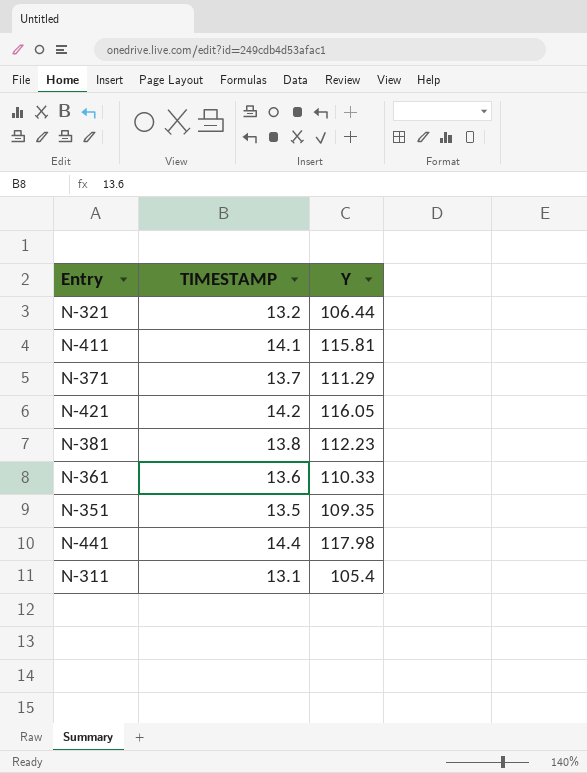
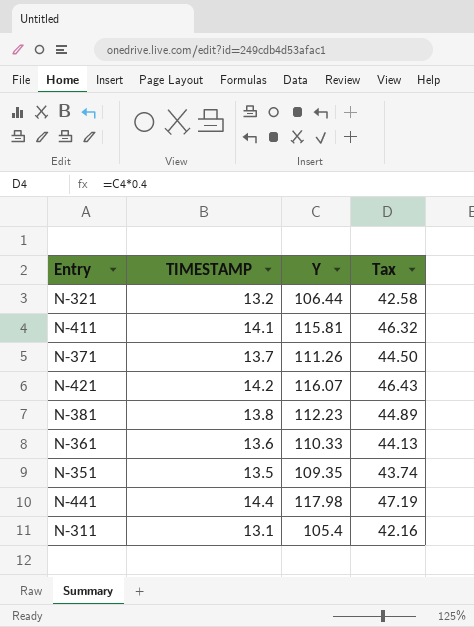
column Tax | formula: none -> [Y] * 0.4
N-371 | Y: 111.29 -> 111.26
N-421 | Y: 116.05 -> 116.07

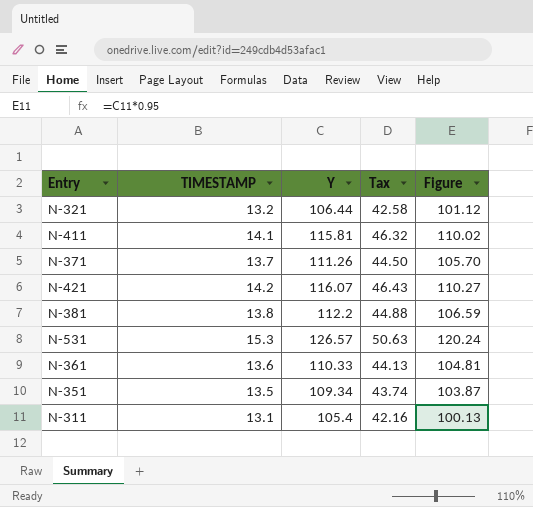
column Figure | formula: none -> [Y] * 0.95
row N-441: 14.4 | 117.98 | 47.19 -> none
N-381 | Y: 112.23 -> 112.2
N-381 | Tax: 44.89 -> 44.88
row N-531: none -> 15.3 | 126.57 | 50.63 | 120.24
N-351 | Y: 109.35 -> 109.34

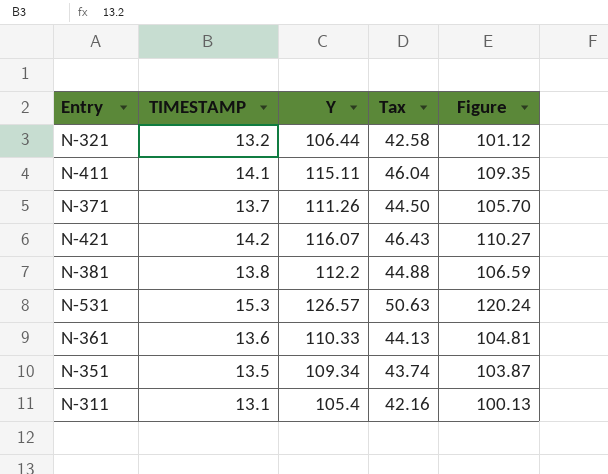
N-411 | Y: 115.81 -> 115.11
N-411 | Tax: 46.32 -> 46.04
N-411 | Figure: 110.02 -> 109.35

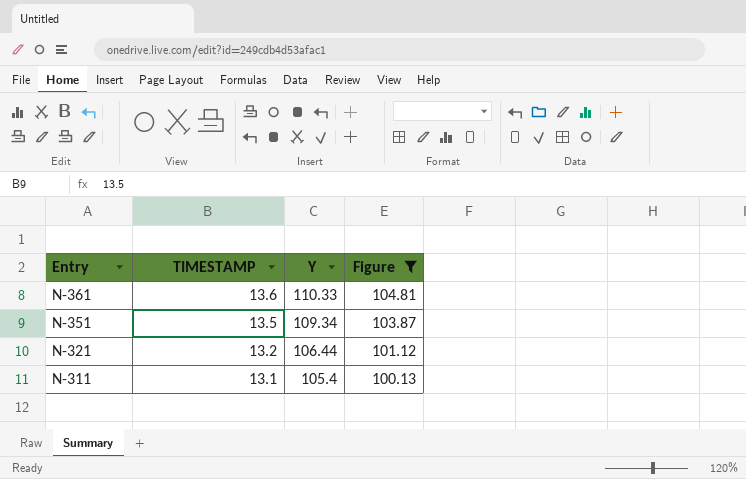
filter: none -> Figure <= 104.81
row order: none -> Entry descending
column Tax | formula: [Y] * 0.4 -> none

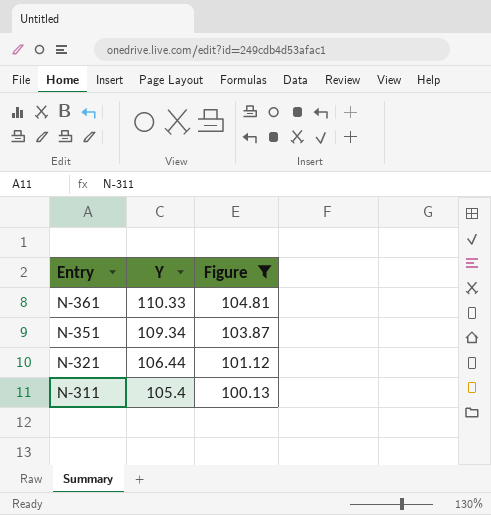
column TIMESTAMP | position: 2 -> none

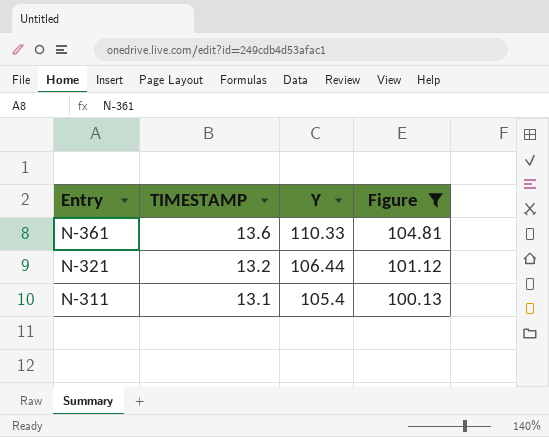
column TIMESTAMP | position: none -> 2
row N-351: 109.34 | 103.87 -> none

